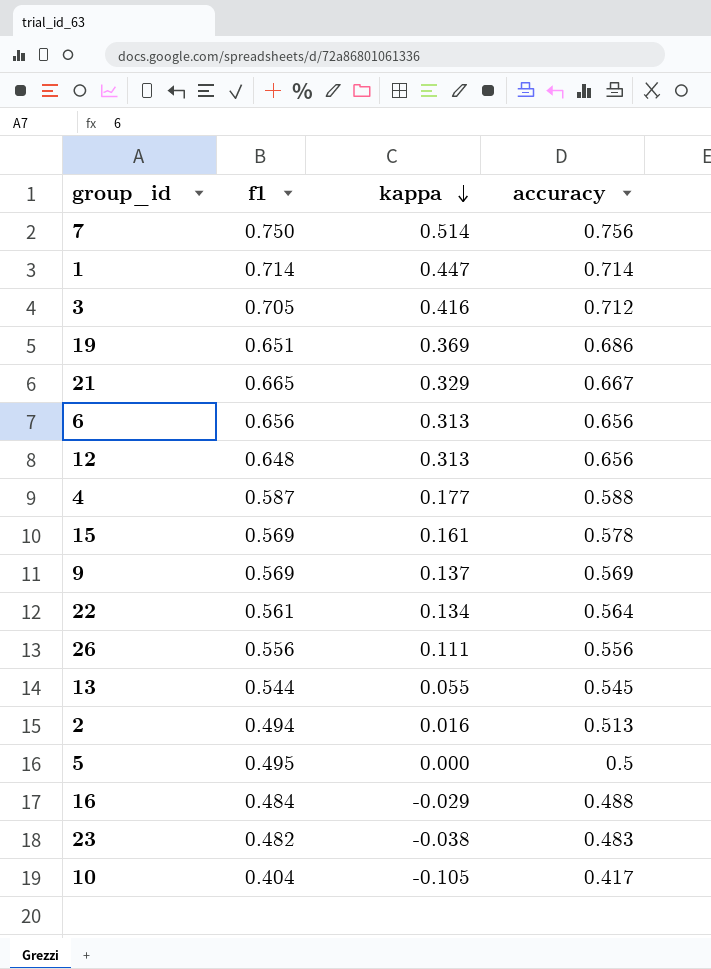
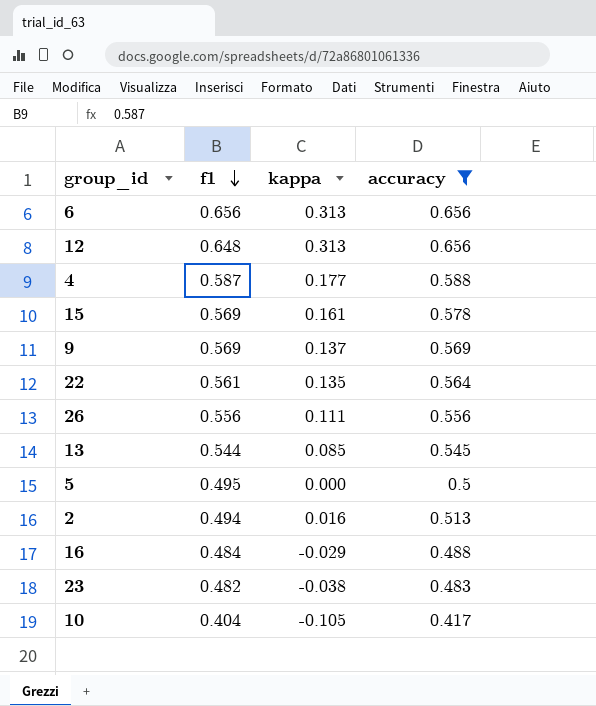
filter: none -> accuracy <= 0.656
row order: kappa descending -> f1 descending
22 | kappa: 0.134 -> 0.135
13 | kappa: 0.055 -> 0.085

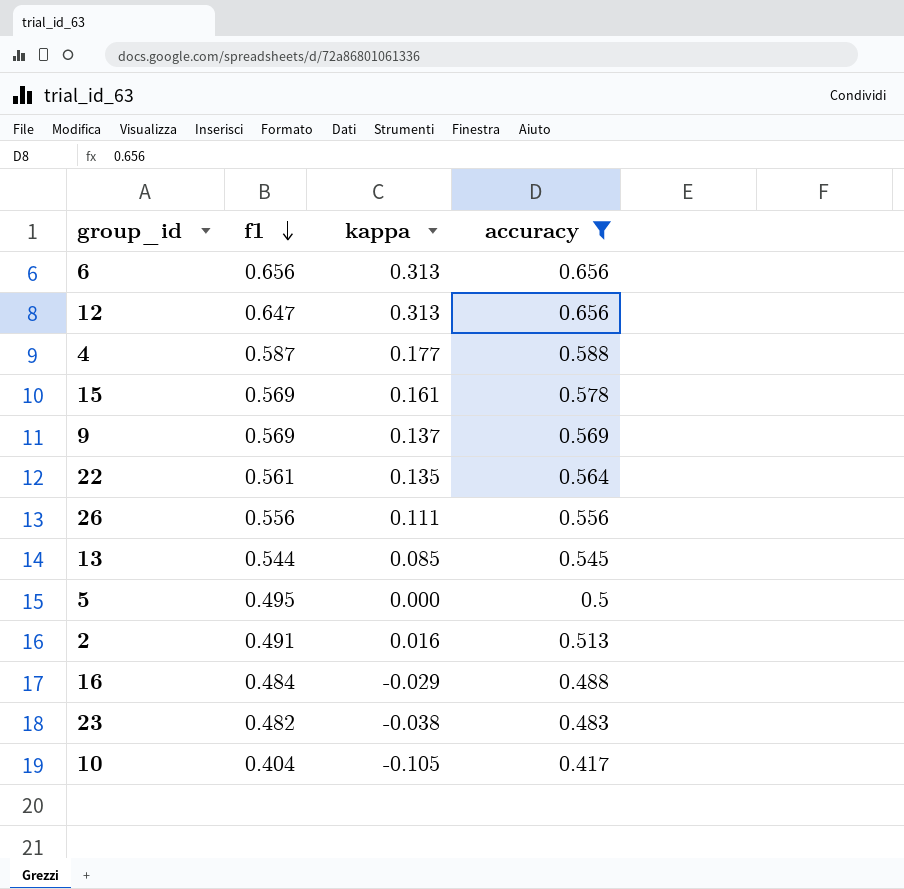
12 | f1: 0.648 -> 0.647
2 | f1: 0.494 -> 0.491

